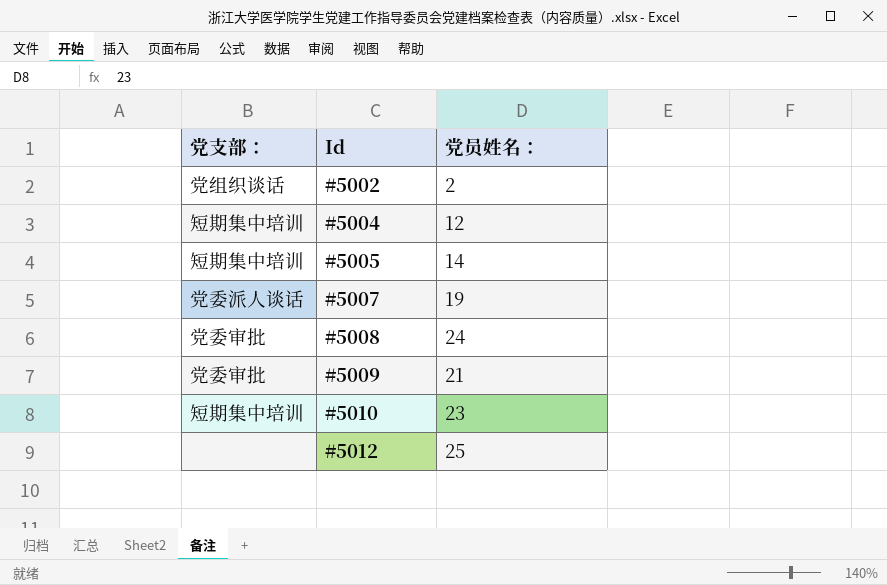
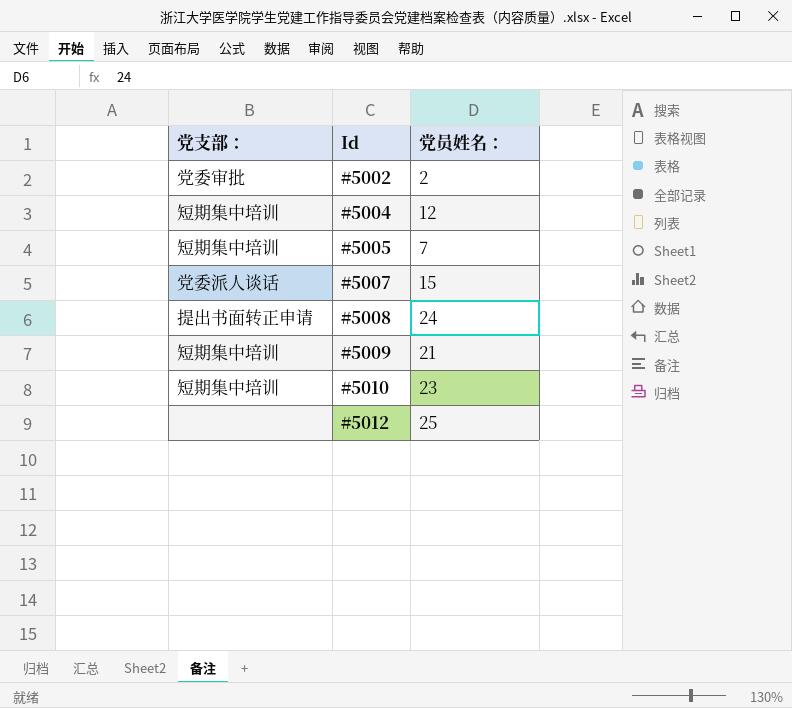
#5002 | 党支部：: 党组织谈话 -> 党委审批
#5005 | 党员姓名：: 14 -> 7
#5007 | 党员姓名：: 19 -> 15
#5008 | 党支部：: 党委审批 -> 提出书面转正申请
#5009 | 党支部：: 党委审批 -> 短期集中培训

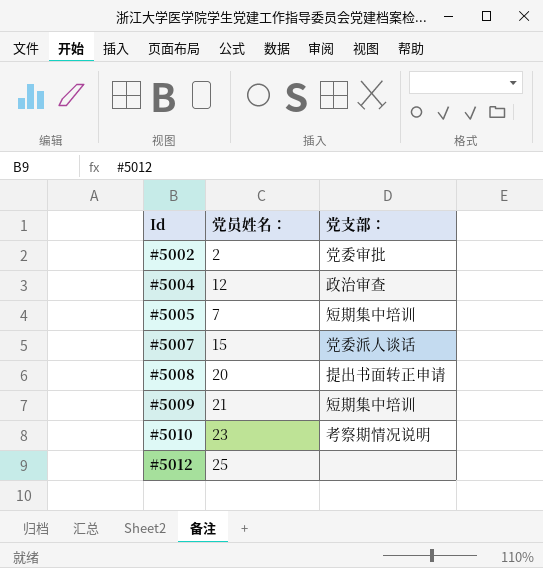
column 党支部： | position: 1 -> 3
#5004 | 党支部：: 短期集中培训 -> 政治审查
#5008 | 党员姓名：: 24 -> 20
#5010 | 党支部：: 短期集中培训 -> 考察期情况说明

